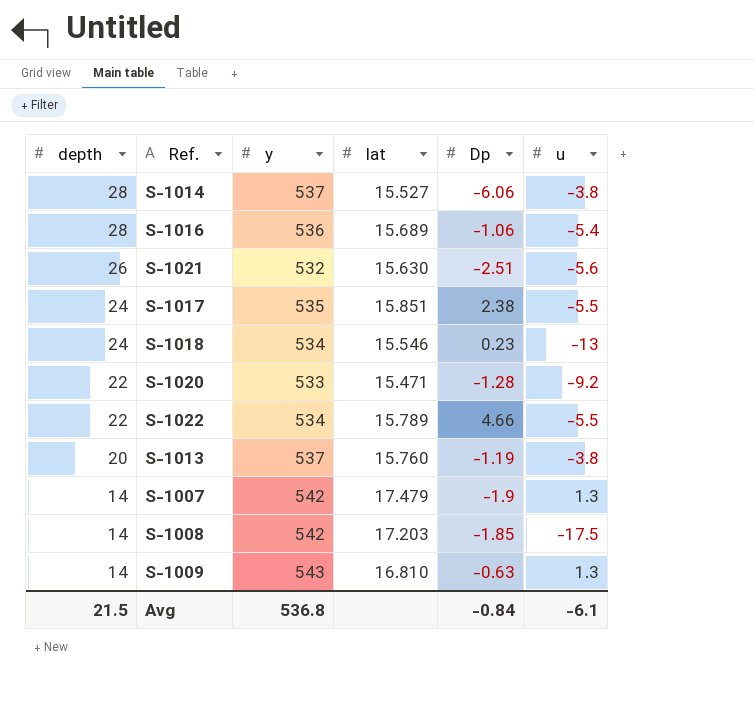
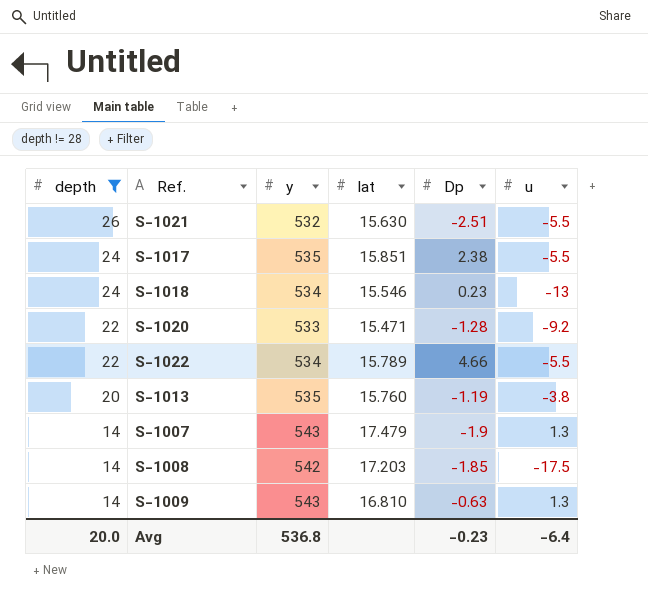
filter: none -> depth != 28
S-1021 | u: -5.6 -> -5.5
S-1013 | y: 537 -> 535
S-1007 | y: 542 -> 543
Avg | depth: 21.5 -> 20.0
Avg | Dp: -0.84 -> -0.23
Avg | u: -6.1 -> -6.4

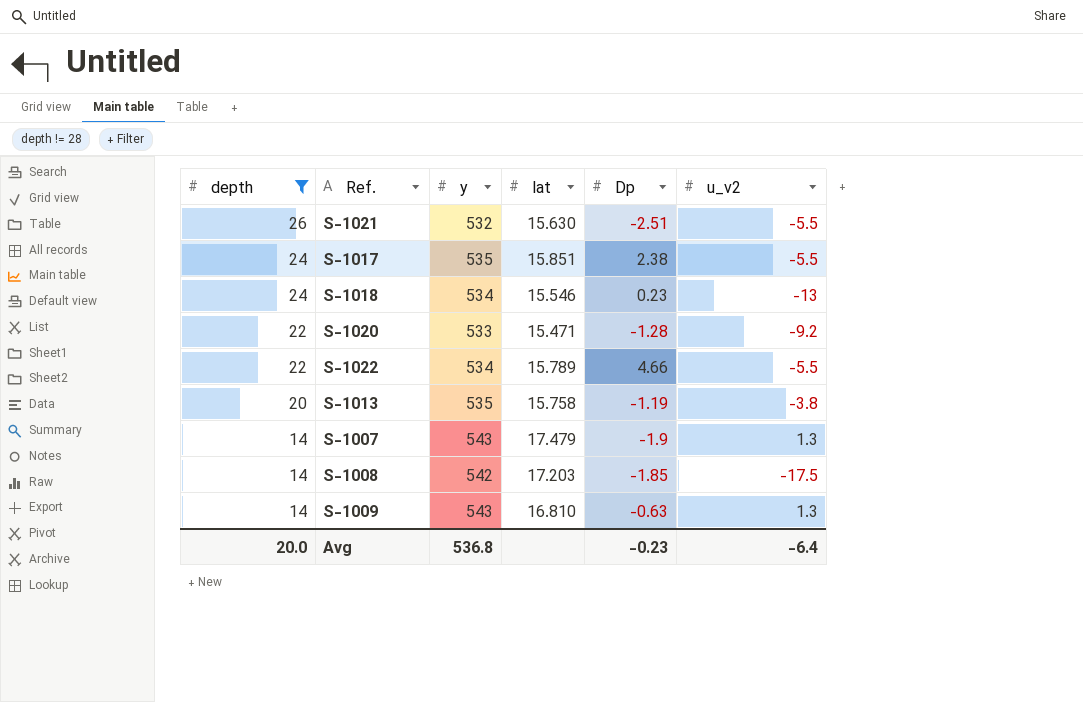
column name: u -> u_v2
S-1013 | lat: 15.760 -> 15.758

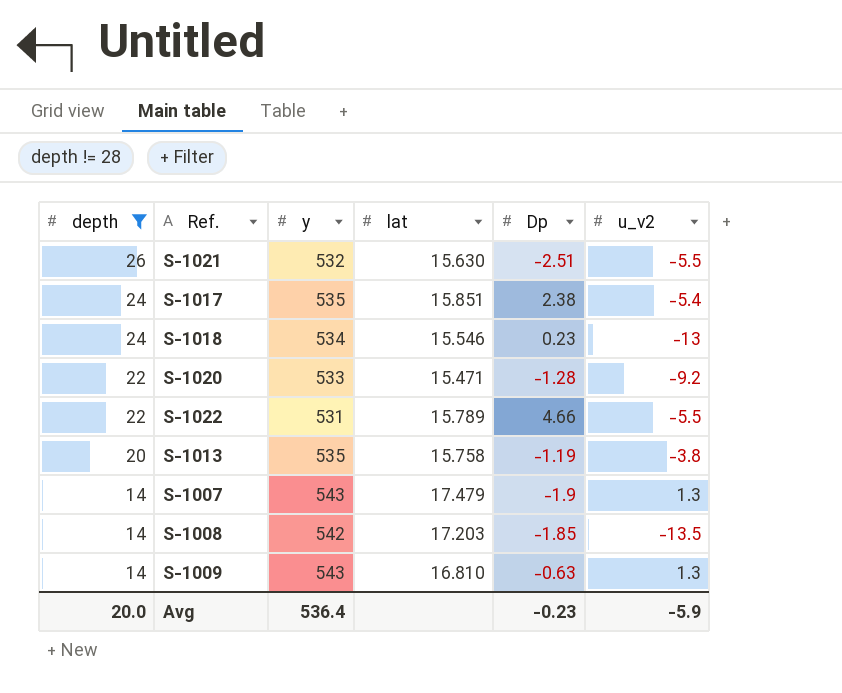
S-1017 | u_v2: -5.5 -> -5.4
S-1022 | y: 534 -> 531
S-1008 | u_v2: -17.5 -> -13.5
Avg | y: 536.8 -> 536.4
Avg | u_v2: -6.4 -> -5.9

